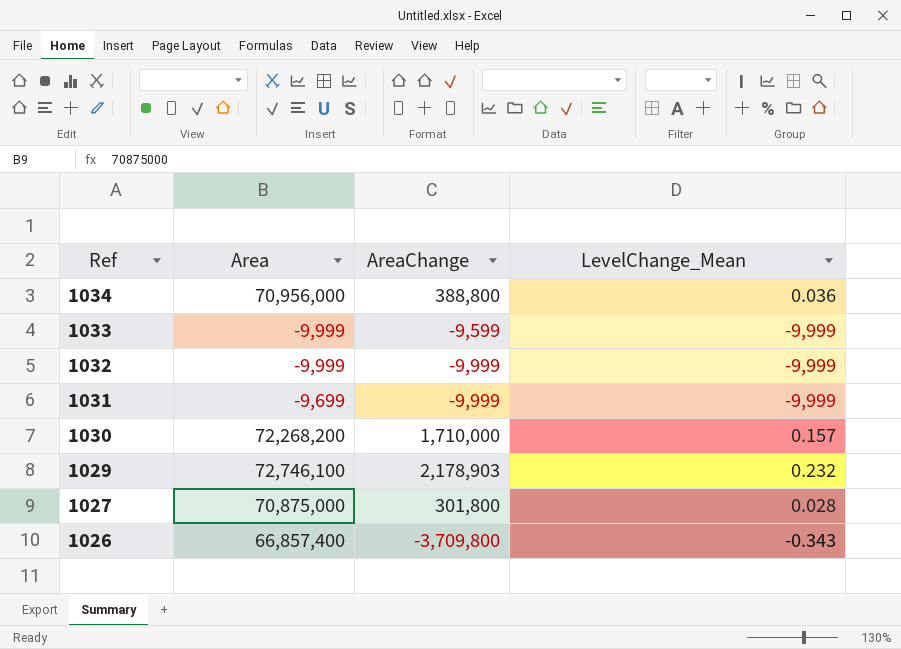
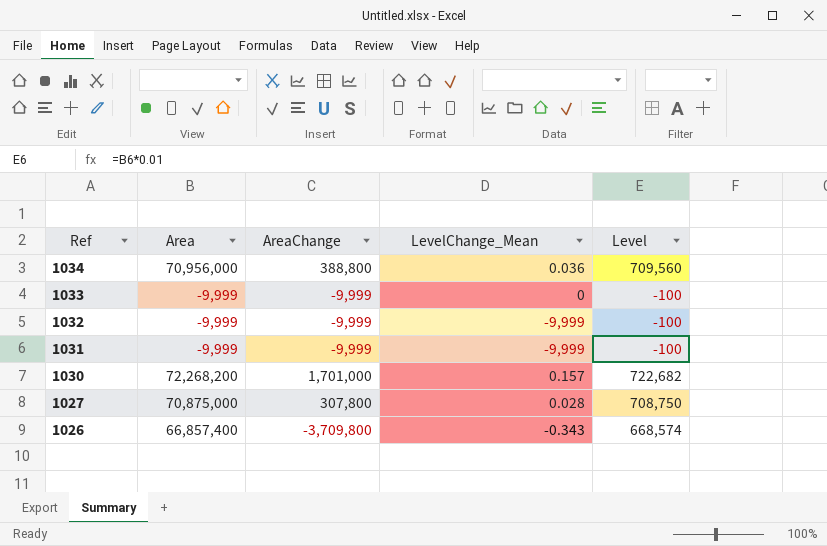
column Level | formula: none -> [Area] * 0.01
row 1029: 72,746,100 | 2,178,903 | 0.232 -> none
1033 | AreaChange: -9,599 -> -9,999
1033 | LevelChange_Mean: -9,999 -> 0
1031 | Area: -9,699 -> -9,999
1030 | AreaChange: 1,710,000 -> 1,701,000
1027 | AreaChange: 301,800 -> 307,800

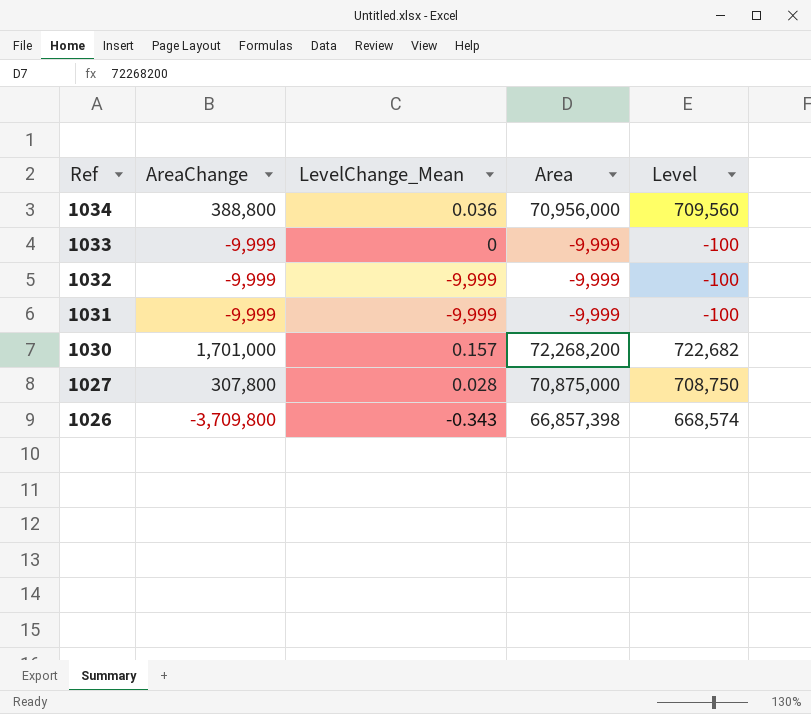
column Area | position: 2 -> 4
1026 | Area: 66,857,400 -> 66,857,398

